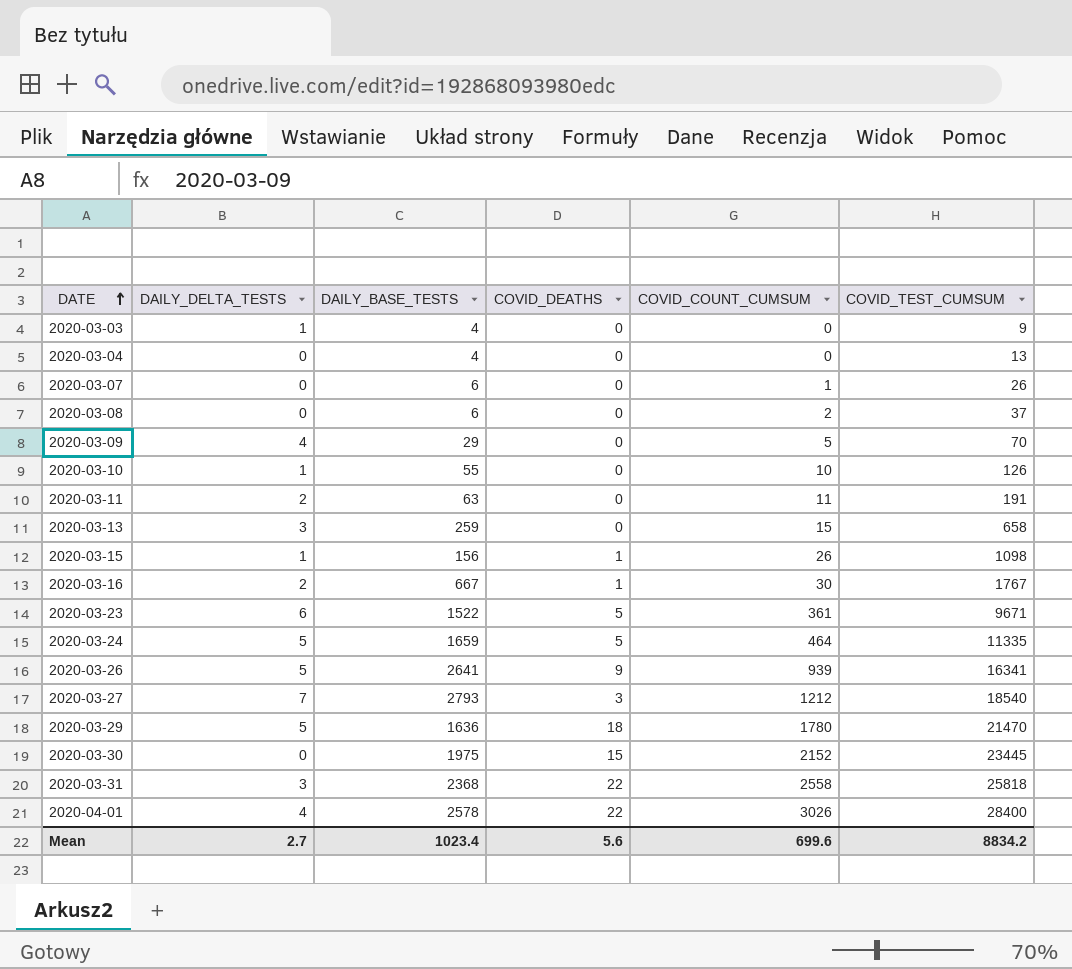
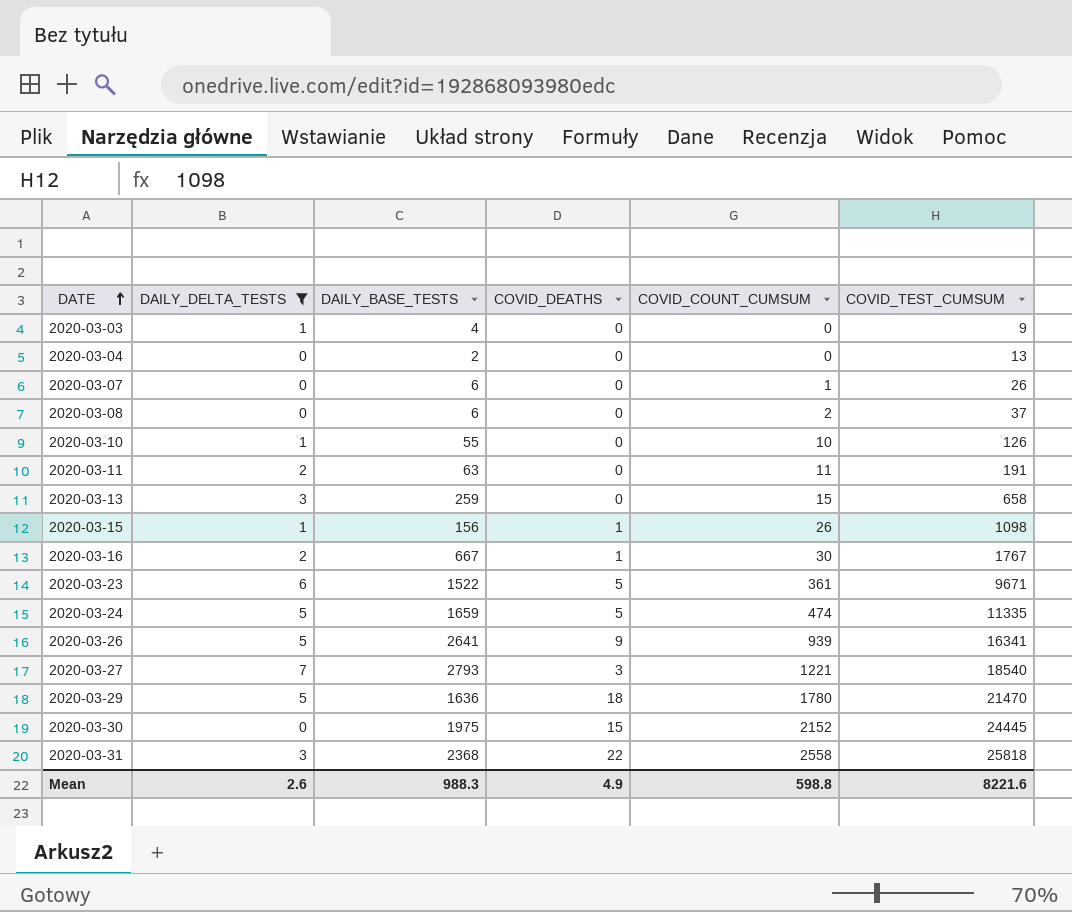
filter: none -> DAILY_DELTA_TESTS != 4
2020-03-04 | DAILY_BASE_TESTS: 4 -> 2
2020-03-24 | COVID_COUNT_CUMSUM: 464 -> 474
2020-03-27 | COVID_COUNT_CUMSUM: 1212 -> 1221
2020-03-30 | COVID_TEST_CUMSUM: 23445 -> 24445
Mean | DAILY_DELTA_TESTS: 2.7 -> 2.6
Mean | DAILY_BASE_TESTS: 1023.4 -> 988.3
Mean | COVID_DEATHS: 5.6 -> 4.9
Mean | COVID_COUNT_CUMSUM: 699.6 -> 598.8
Mean | COVID_TEST_CUMSUM: 8834.2 -> 8221.6

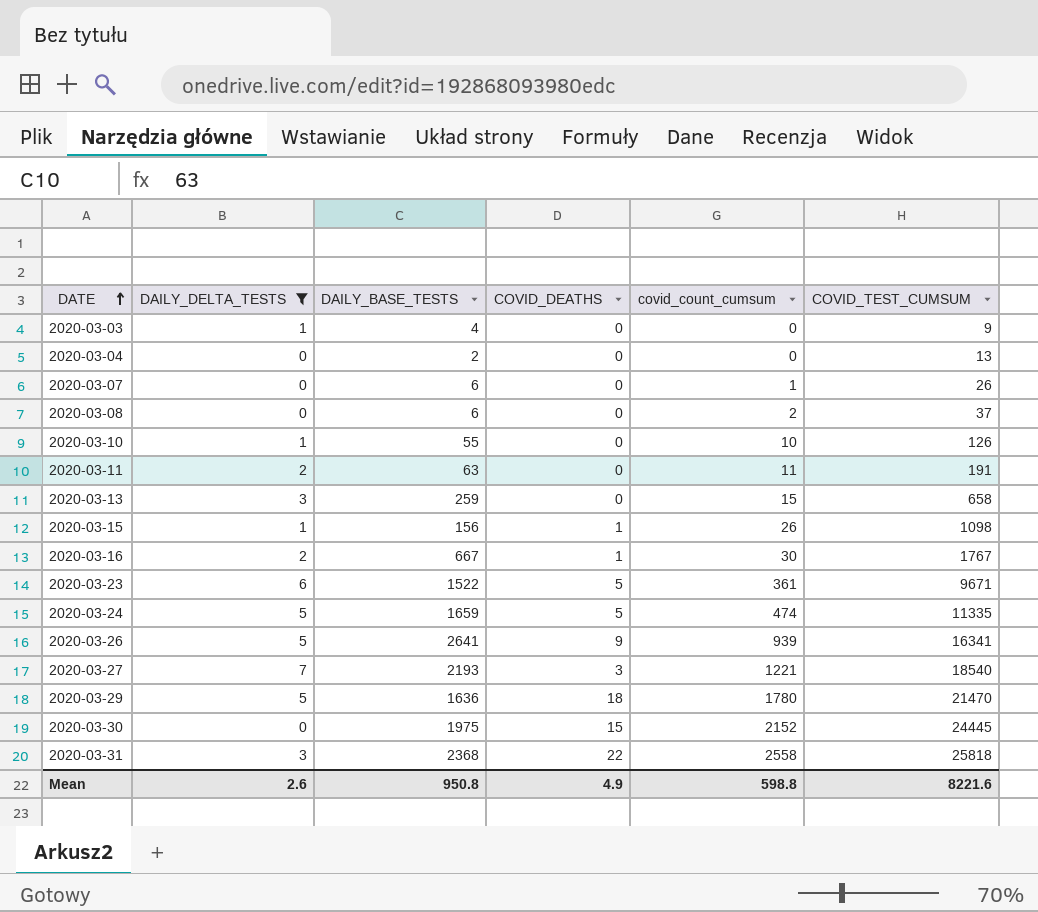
column name: COVID_COUNT_CUMSUM -> covid_count_cumsum
2020-03-27 | DAILY_BASE_TESTS: 2793 -> 2193
Mean | DAILY_BASE_TESTS: 988.3 -> 950.8

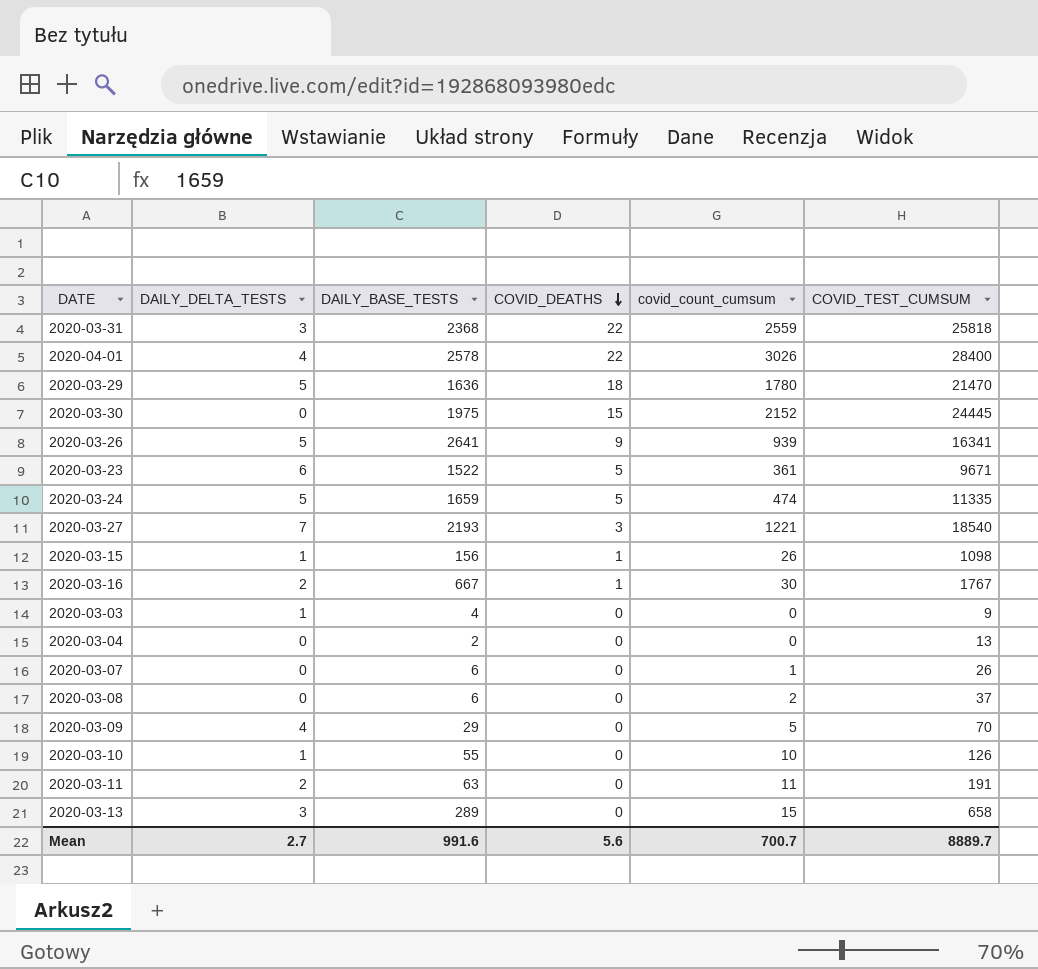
filter: DAILY_DELTA_TESTS != 4 -> none
row order: DATE ascending -> COVID_DEATHS descending
2020-03-31 | covid_count_cumsum: 2558 -> 2559
2020-03-13 | DAILY_BASE_TESTS: 259 -> 289
Mean | DAILY_DELTA_TESTS: 2.6 -> 2.7
Mean | DAILY_BASE_TESTS: 950.8 -> 991.6
Mean | COVID_DEATHS: 4.9 -> 5.6
Mean | covid_count_cumsum: 598.8 -> 700.7
Mean | COVID_TEST_CUMSUM: 8221.6 -> 8889.7

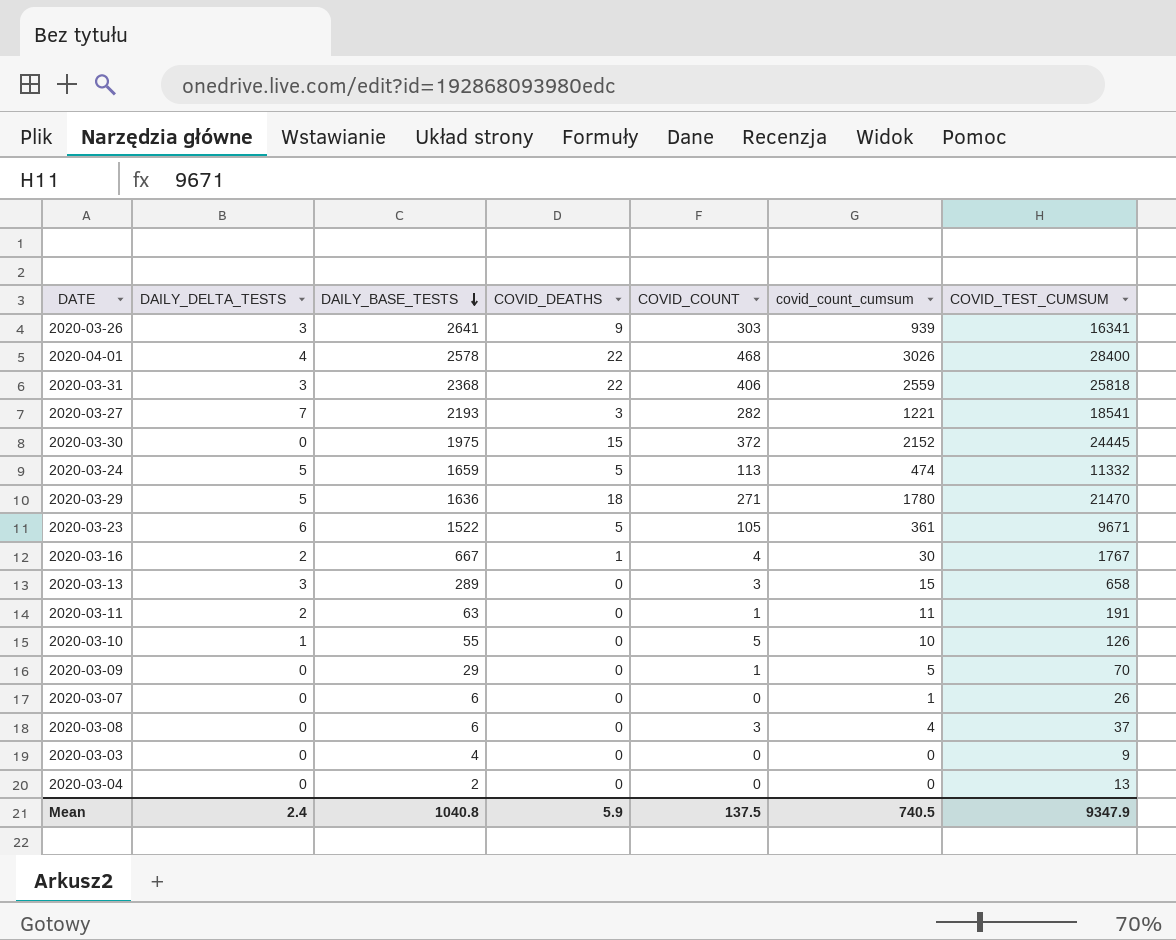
row order: COVID_DEATHS descending -> DAILY_BASE_TESTS descending
column COVID_COUNT | position: none -> 5
row 2020-03-15: 1 | 156 | 1 | 26 | 1098 -> none
2020-03-26 | DAILY_DELTA_TESTS: 5 -> 3
2020-03-27 | COVID_TEST_CUMSUM: 18540 -> 18541
2020-03-24 | COVID_TEST_CUMSUM: 11335 -> 11332
2020-03-09 | DAILY_DELTA_TESTS: 4 -> 0
2020-03-08 | covid_count_cumsum: 2 -> 4
2020-03-03 | DAILY_DELTA_TESTS: 1 -> 0
Mean | DAILY_DELTA_TESTS: 2.7 -> 2.4
Mean | DAILY_BASE_TESTS: 991.6 -> 1040.8
Mean | COVID_DEATHS: 5.6 -> 5.9
Mean | covid_count_cumsum: 700.7 -> 740.5
Mean | COVID_TEST_CUMSUM: 8889.7 -> 9347.9

